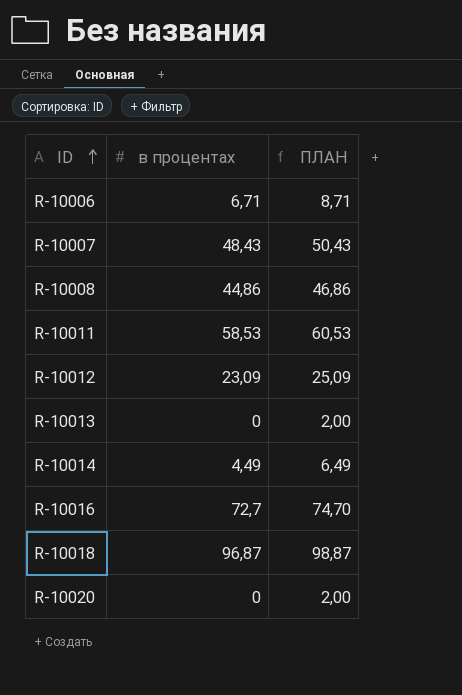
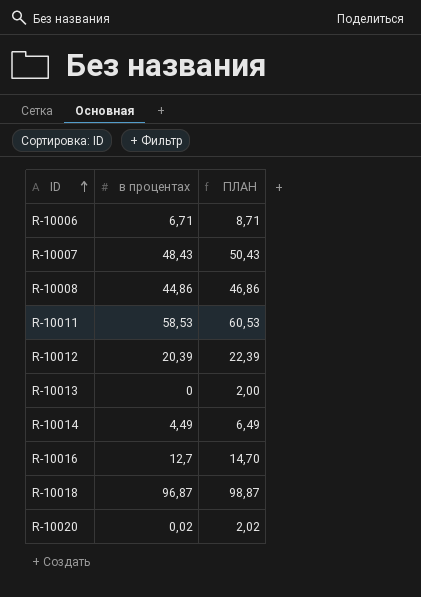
R-10012 | в процентах: 23,09 -> 20,39
R-10012 | ПЛАН: 25,09 -> 22,39
R-10016 | в процентах: 72,7 -> 12,7
R-10016 | ПЛАН: 74,70 -> 14,70
R-10020 | в процентах: 0 -> 0,02
R-10020 | ПЛАН: 2,00 -> 2,02

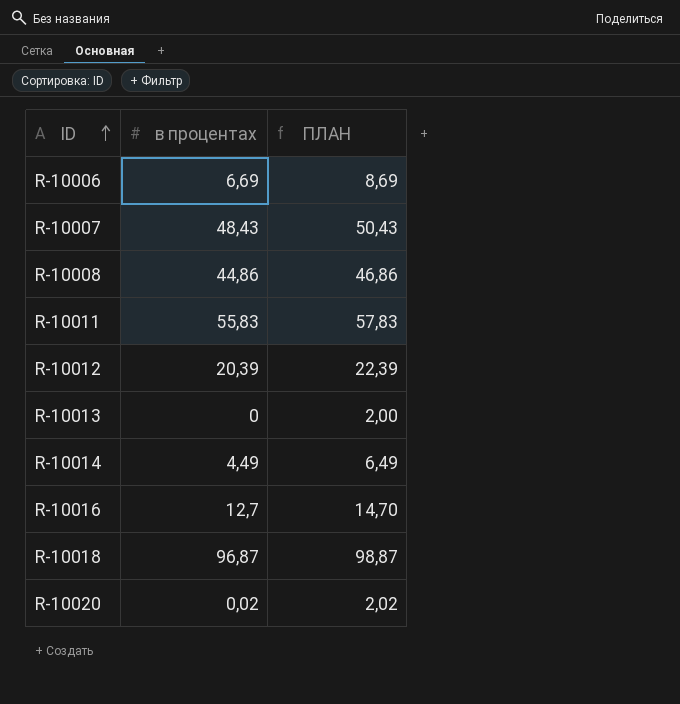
R-10006 | в процентах: 6,71 -> 6,69
R-10006 | ПЛАН: 8,71 -> 8,69
R-10011 | в процентах: 58,53 -> 55,83
R-10011 | ПЛАН: 60,53 -> 57,83

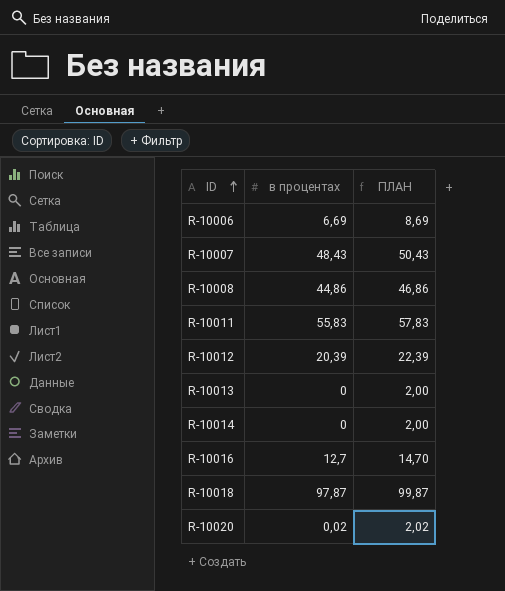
R-10014 | в процентах: 4,49 -> 0
R-10014 | ПЛАН: 6,49 -> 2,00
R-10018 | в процентах: 96,87 -> 97,87
R-10018 | ПЛАН: 98,87 -> 99,87

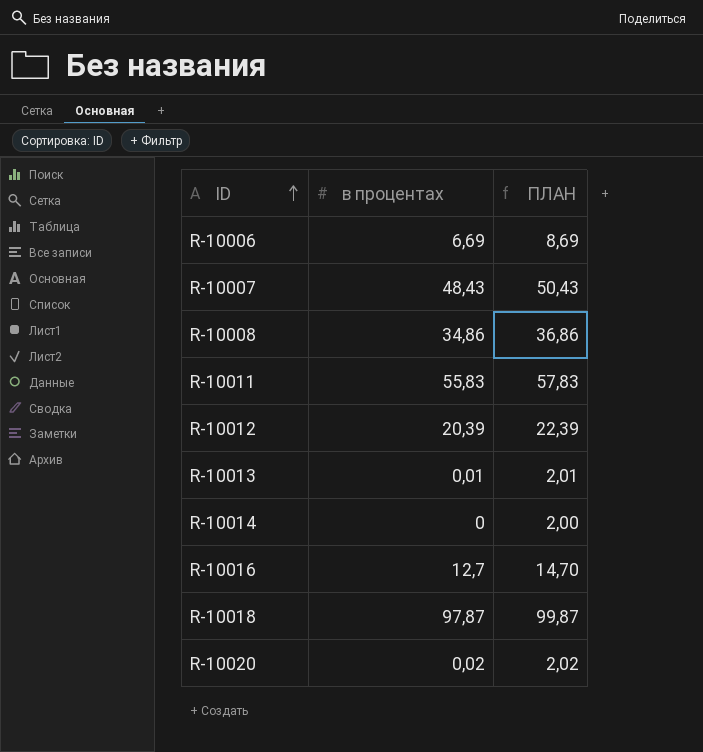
R-10008 | в процентах: 44,86 -> 34,86
R-10008 | ПЛАН: 46,86 -> 36,86
R-10013 | в процентах: 0 -> 0,01
R-10013 | ПЛАН: 2,00 -> 2,01

